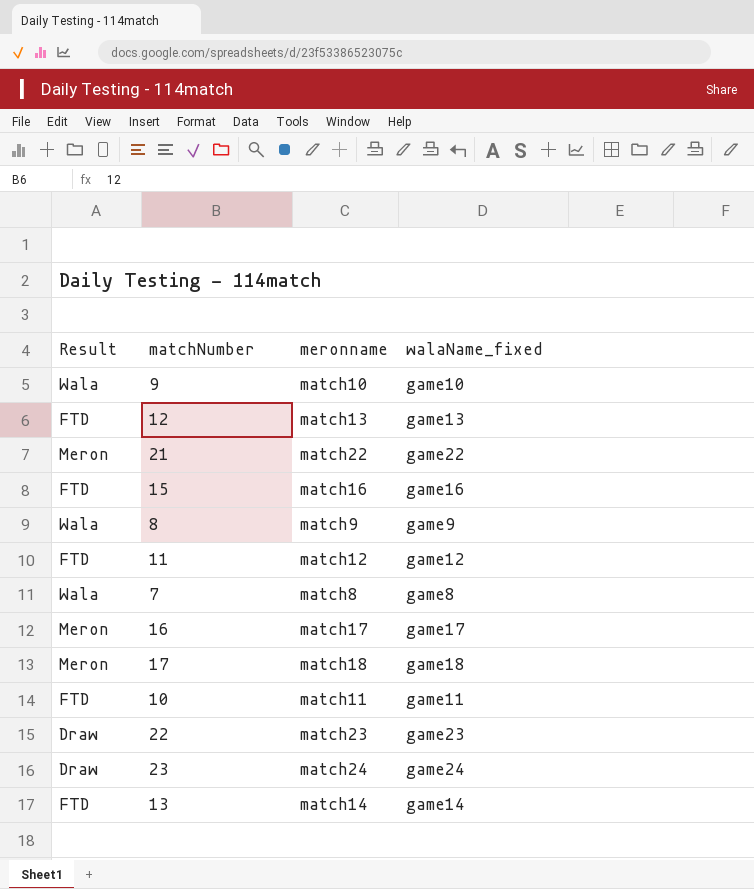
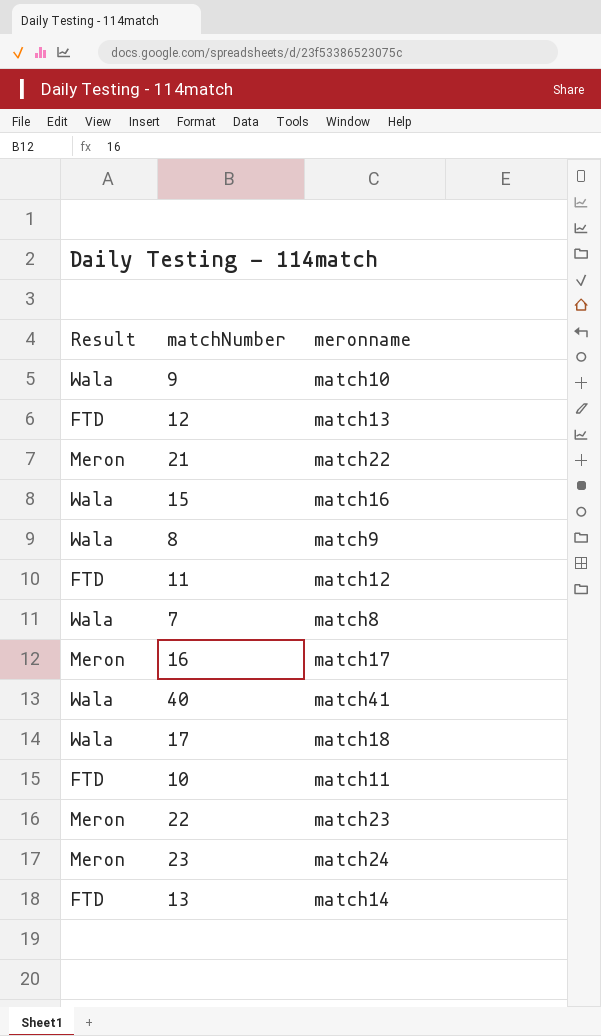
column walaName_fixed | position: 4 -> none
15 | Result: FTD -> Wala
row 40: none -> Wala | match41
17 | Result: Meron -> Wala
22 | Result: Draw -> Meron
23 | Result: Draw -> Meron

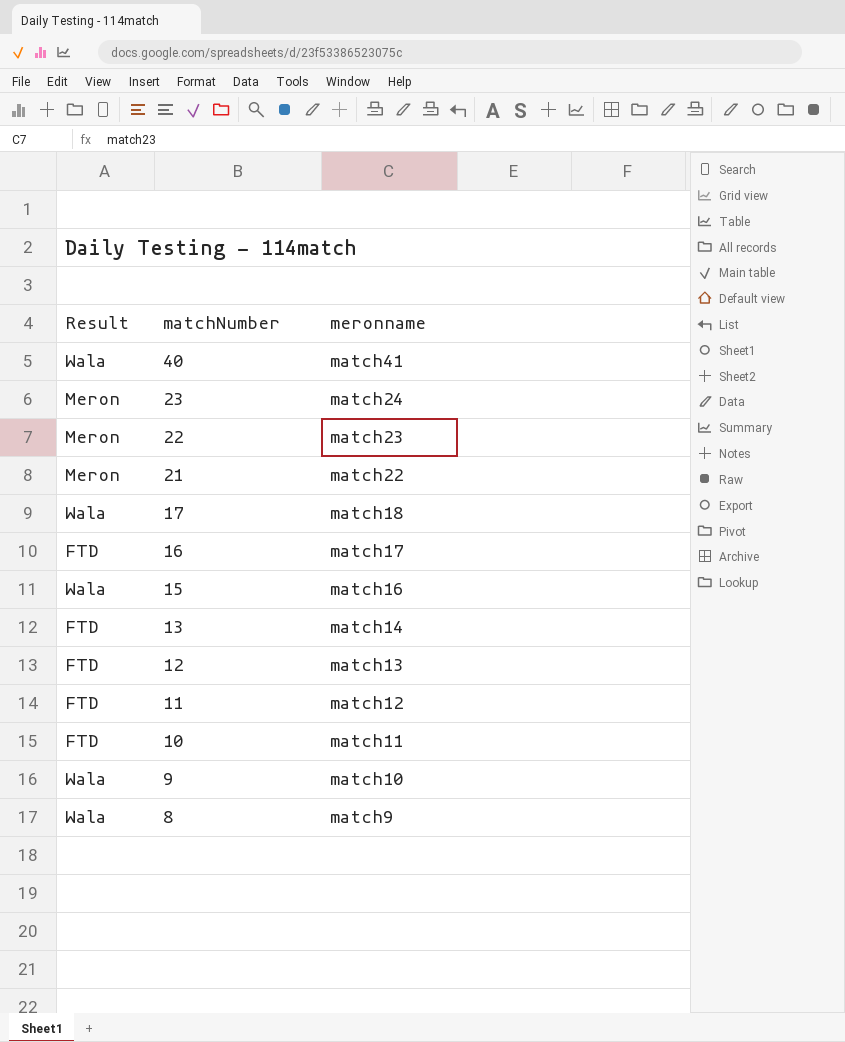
row order: none -> matchNumber descending
row 7: Wala | match8 -> none
16 | Result: Meron -> FTD

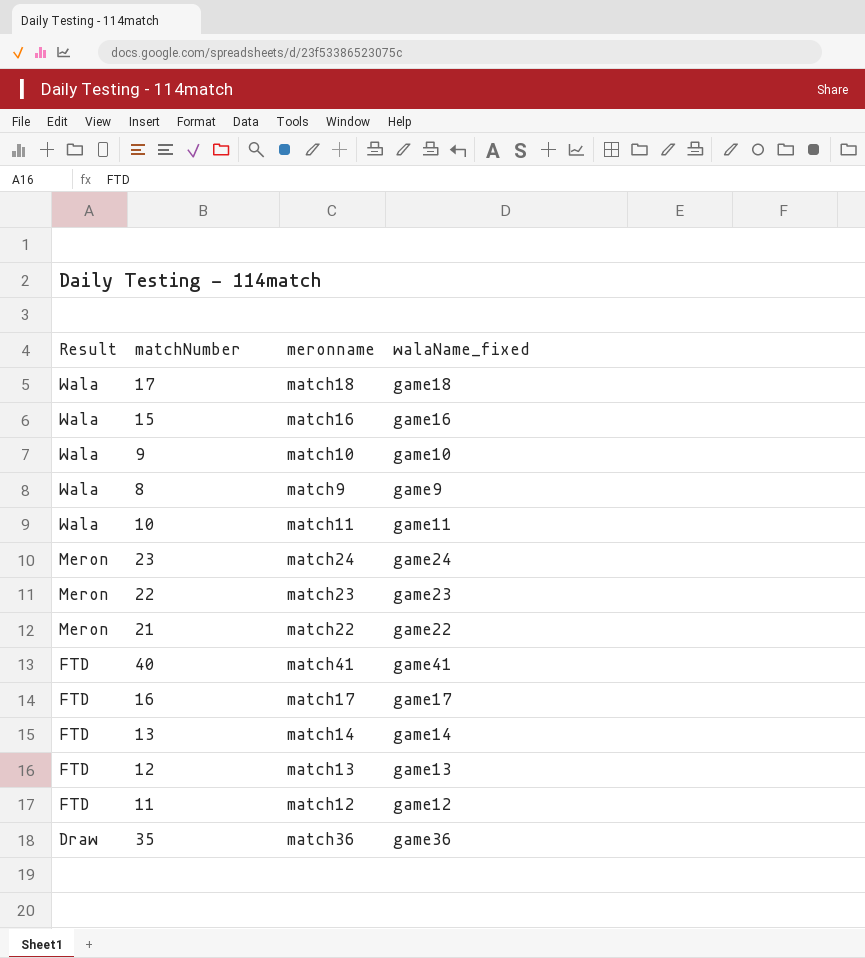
row order: matchNumber descending -> Result descending
column walaName_fixed | position: none -> 4
10 | Result: FTD -> Wala
40 | Result: Wala -> FTD
row 35: none -> Draw | match36 | game36

